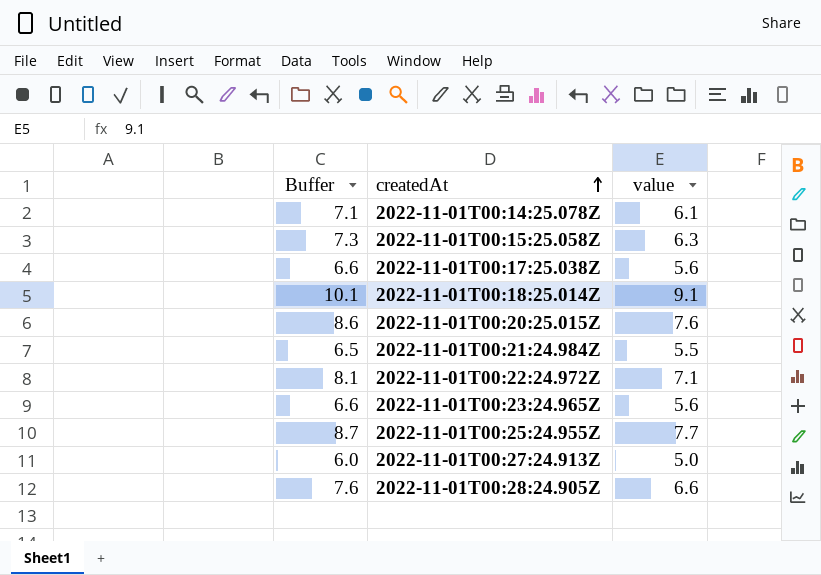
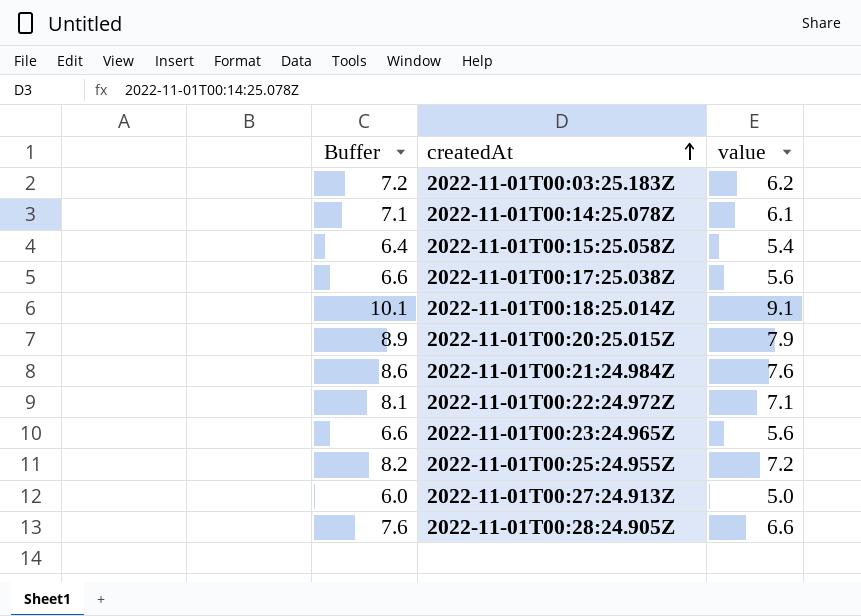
row 2022-11-01T00:03:25.183Z: none -> 7.2 | 6.2
2022-11-01T00:15:25.058Z | Buffer: 7.3 -> 6.4
2022-11-01T00:15:25.058Z | value: 6.3 -> 5.4
2022-11-01T00:20:25.015Z | Buffer: 8.6 -> 8.9
2022-11-01T00:20:25.015Z | value: 7.6 -> 7.9
2022-11-01T00:21:24.984Z | Buffer: 6.5 -> 8.6
2022-11-01T00:21:24.984Z | value: 5.5 -> 7.6
2022-11-01T00:25:24.955Z | Buffer: 8.7 -> 8.2
2022-11-01T00:25:24.955Z | value: 7.7 -> 7.2

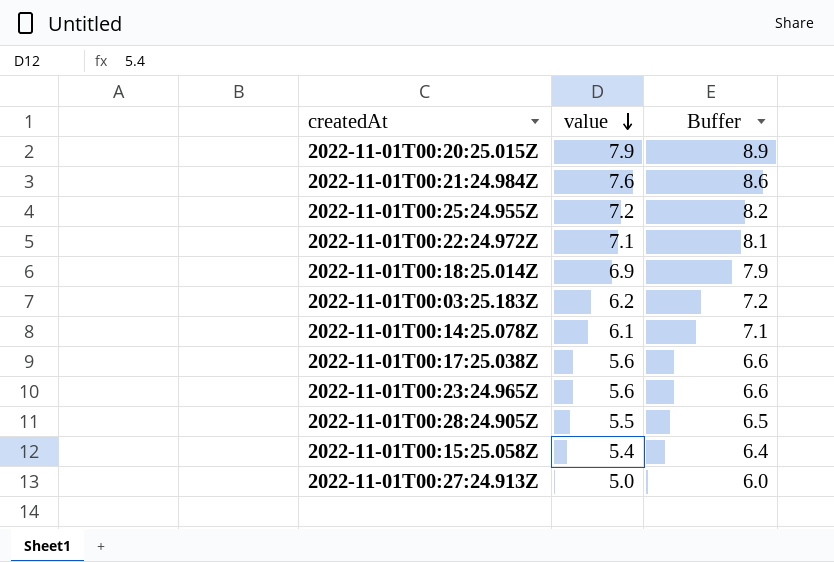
row order: createdAt ascending -> value descending
column Buffer | position: 1 -> 3
2022-11-01T00:18:25.014Z | value: 9.1 -> 6.9
2022-11-01T00:18:25.014Z | Buffer: 10.1 -> 7.9
2022-11-01T00:28:24.905Z | value: 6.6 -> 5.5
2022-11-01T00:28:24.905Z | Buffer: 7.6 -> 6.5

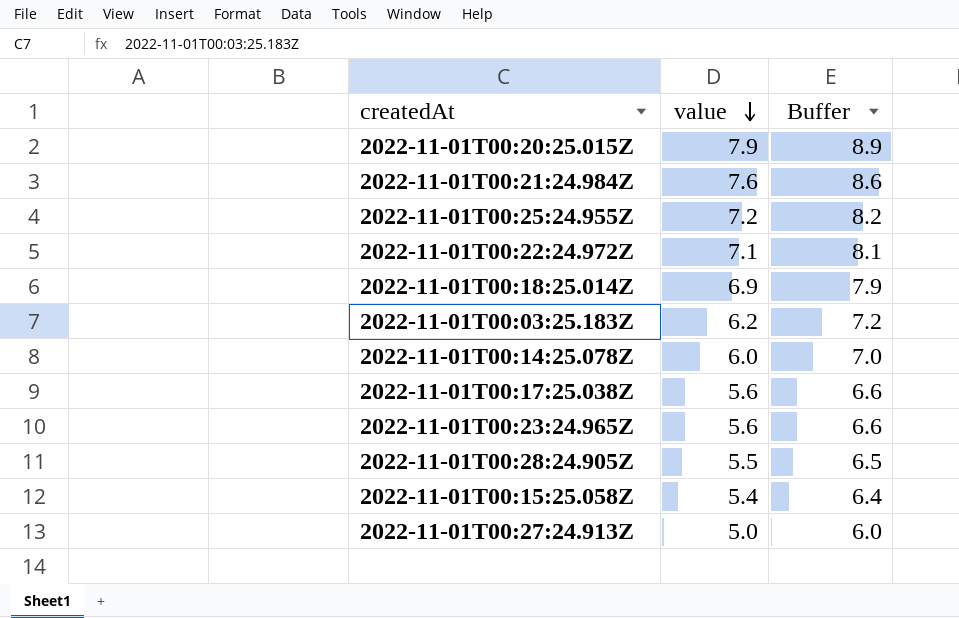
2022-11-01T00:14:25.078Z | value: 6.1 -> 6.0
2022-11-01T00:14:25.078Z | Buffer: 7.1 -> 7.0

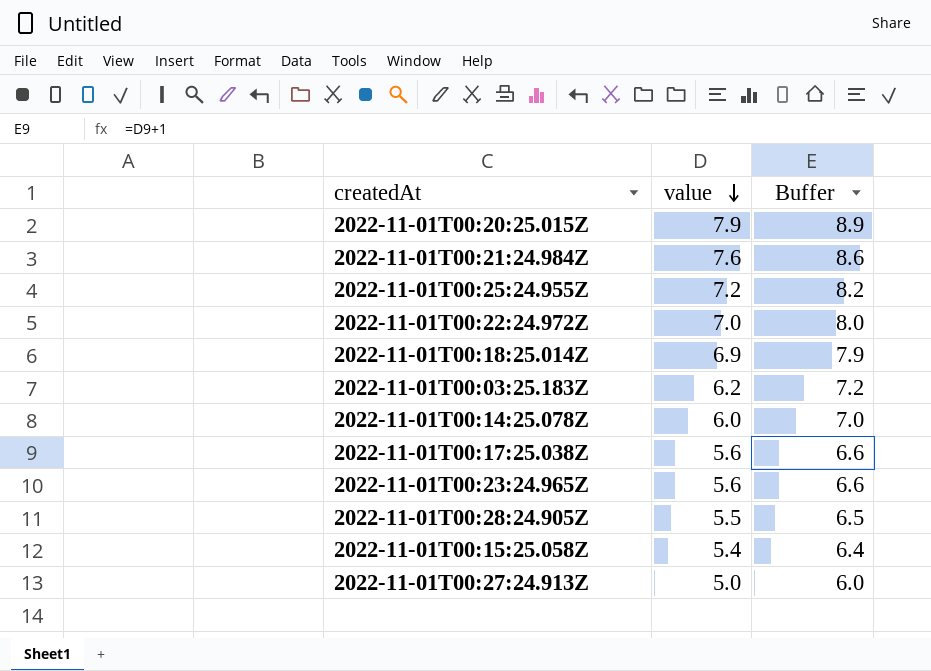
2022-11-01T00:22:24.972Z | value: 7.1 -> 7.0
2022-11-01T00:22:24.972Z | Buffer: 8.1 -> 8.0

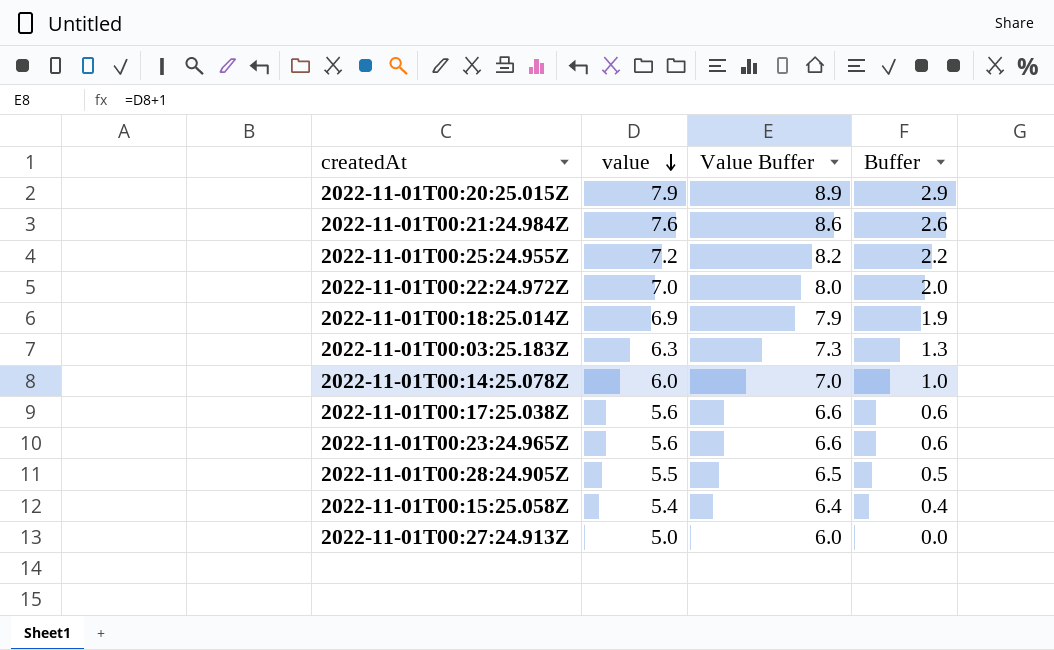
column Value Buffer | formula: none -> [value] + 1
column Buffer | formula: [value] + 1 -> [value] - 5
2022-11-01T00:03:25.183Z | value: 6.2 -> 6.3

